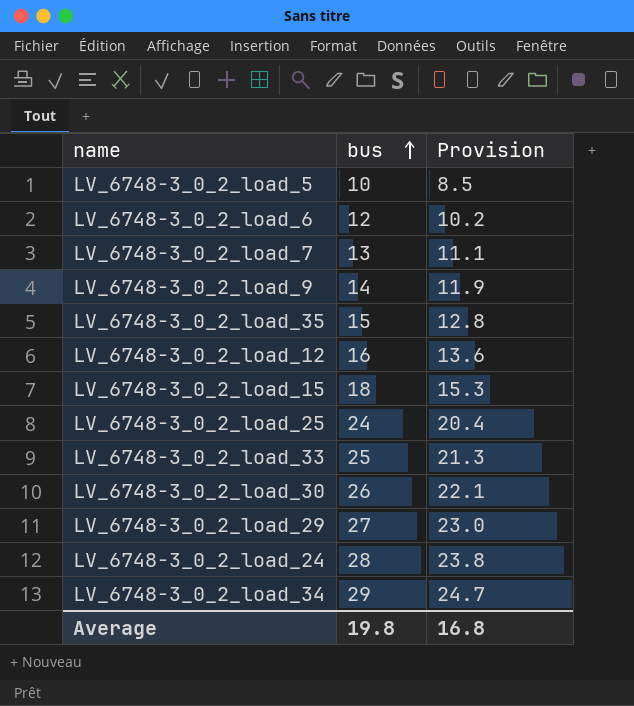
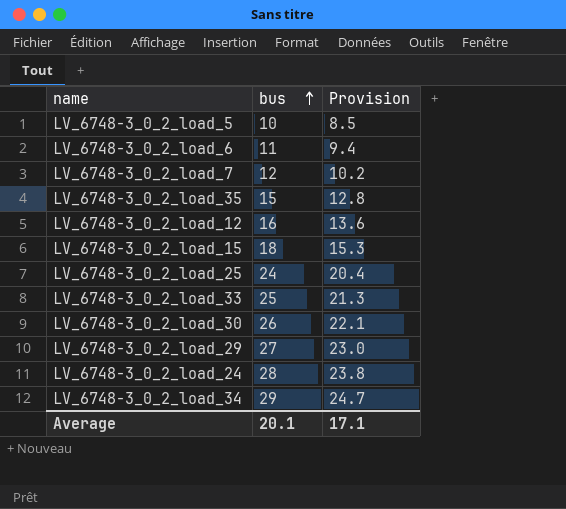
row LV_6748-3_0_2_load_9: 14 | 11.9 -> none
LV_6748-3_0_2_load_6 | bus: 12 -> 11
LV_6748-3_0_2_load_6 | Provision: 10.2 -> 9.4
LV_6748-3_0_2_load_7 | bus: 13 -> 12
LV_6748-3_0_2_load_7 | Provision: 11.1 -> 10.2
Average | bus: 19.8 -> 20.1
Average | Provision: 16.8 -> 17.1

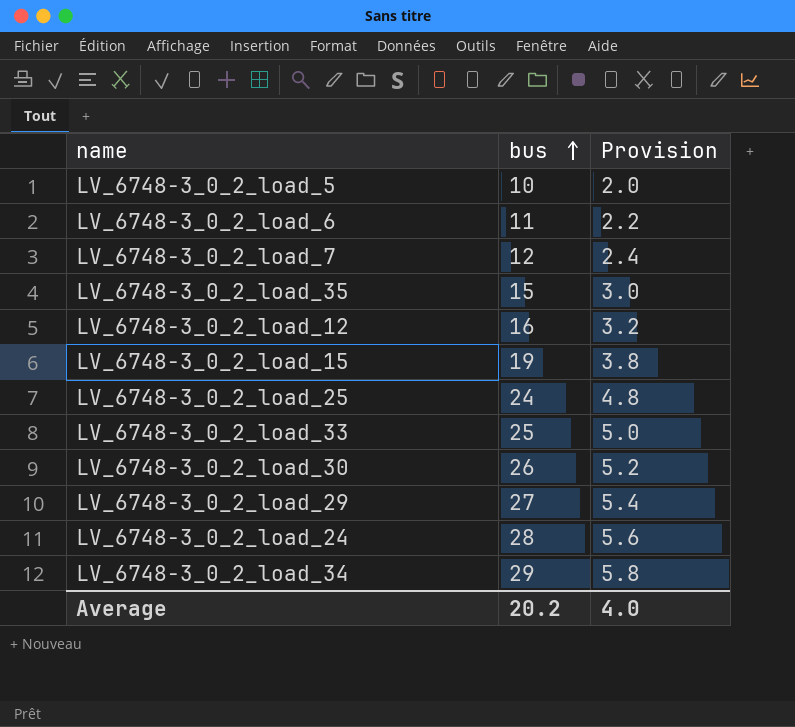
column Provision | formula: [bus] * 0.85 -> [bus] * 0.2
LV_6748-3_0_2_load_15 | bus: 18 -> 19
Average | bus: 20.1 -> 20.2
Average | Provision: 17.1 -> 4.0

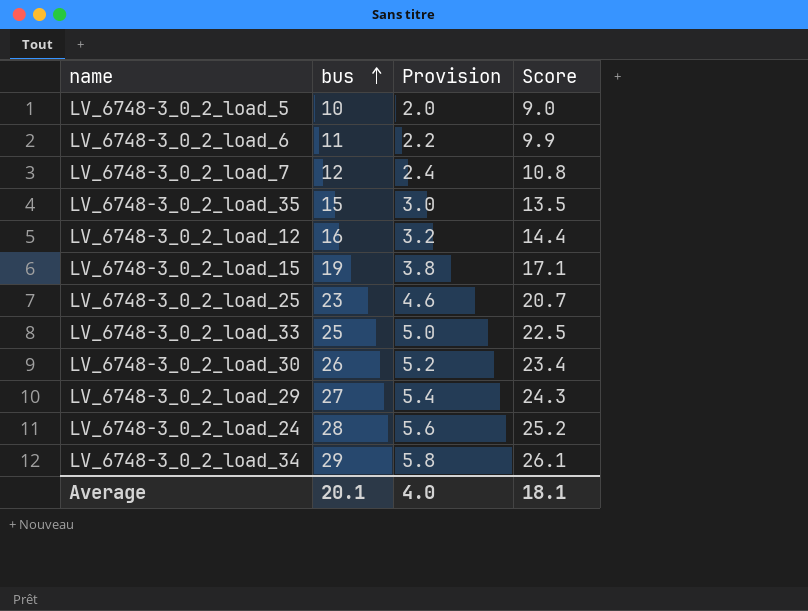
column Score | formula: none -> [bus] * 0.9
LV_6748-3_0_2_load_25 | bus: 24 -> 23
LV_6748-3_0_2_load_25 | Provision: 4.8 -> 4.6
Average | bus: 20.2 -> 20.1

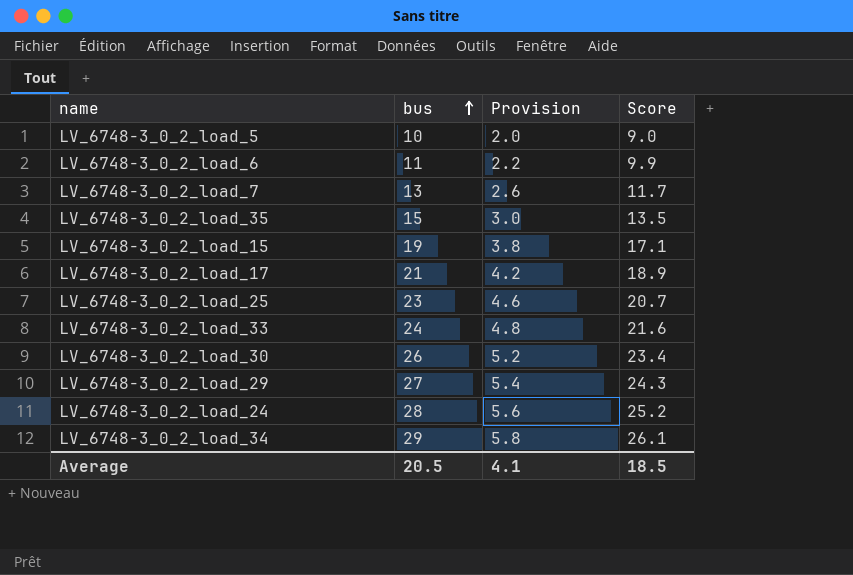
row LV_6748-3_0_2_load_12: 16 | 3.2 | 14.4 -> none
LV_6748-3_0_2_load_7 | bus: 12 -> 13
LV_6748-3_0_2_load_7 | Provision: 2.4 -> 2.6
LV_6748-3_0_2_load_7 | Score: 10.8 -> 11.7
row LV_6748-3_0_2_load_17: none -> 21 | 4.2 | 18.9
LV_6748-3_0_2_load_33 | bus: 25 -> 24
LV_6748-3_0_2_load_33 | Provision: 5.0 -> 4.8
LV_6748-3_0_2_load_33 | Score: 22.5 -> 21.6
Average | bus: 20.1 -> 20.5
Average | Provision: 4.0 -> 4.1
Average | Score: 18.1 -> 18.5

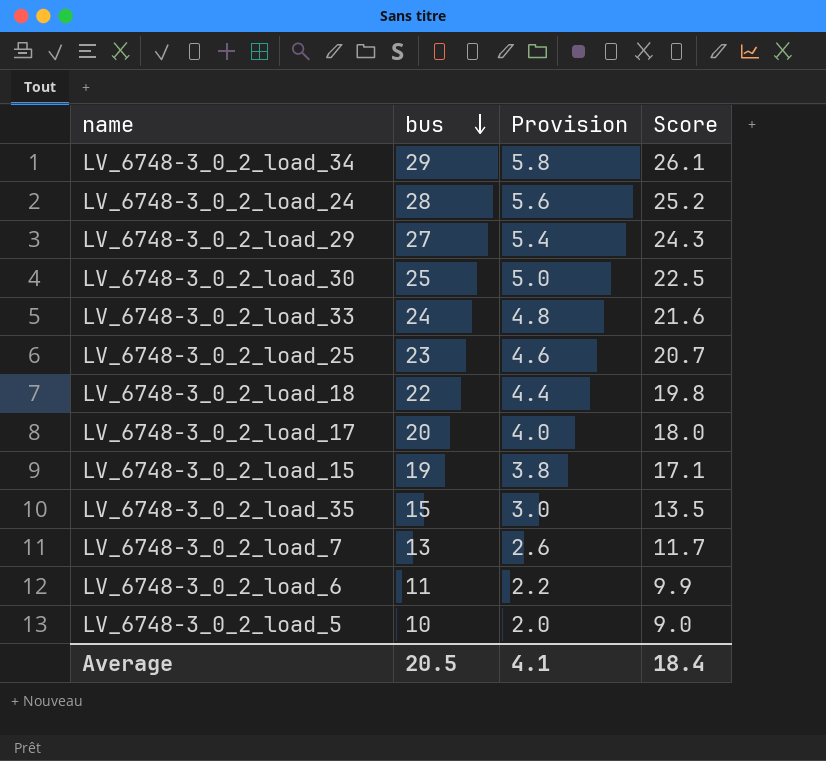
row order: bus ascending -> bus descending
LV_6748-3_0_2_load_30 | bus: 26 -> 25
LV_6748-3_0_2_load_30 | Provision: 5.2 -> 5.0
LV_6748-3_0_2_load_30 | Score: 23.4 -> 22.5
row LV_6748-3_0_2_load_18: none -> 22 | 4.4 | 19.8
LV_6748-3_0_2_load_17 | bus: 21 -> 20
LV_6748-3_0_2_load_17 | Provision: 4.2 -> 4.0
LV_6748-3_0_2_load_17 | Score: 18.9 -> 18.0
Average | Score: 18.5 -> 18.4

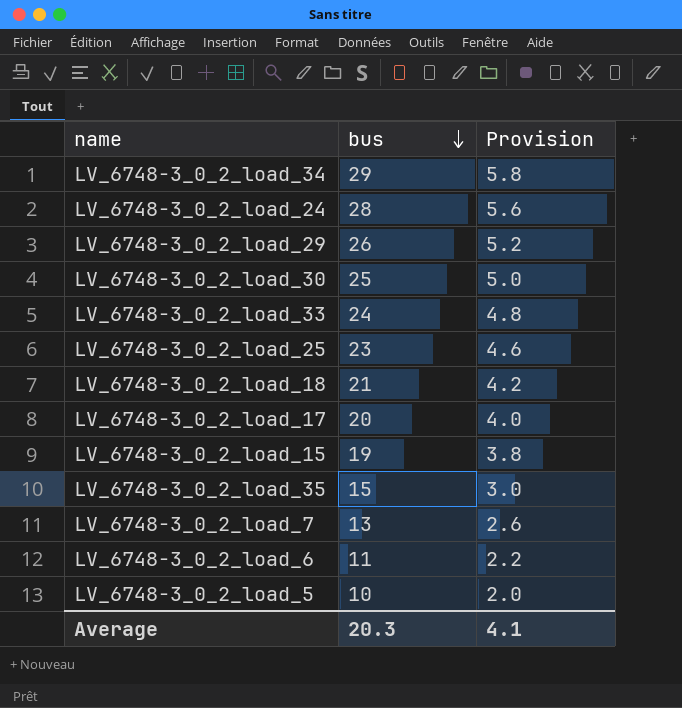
column Score | formula: [bus] * 0.9 -> none
LV_6748-3_0_2_load_29 | bus: 27 -> 26
LV_6748-3_0_2_load_29 | Provision: 5.4 -> 5.2
LV_6748-3_0_2_load_18 | bus: 22 -> 21
LV_6748-3_0_2_load_18 | Provision: 4.4 -> 4.2
Average | bus: 20.5 -> 20.3

